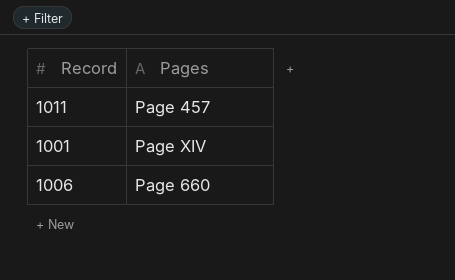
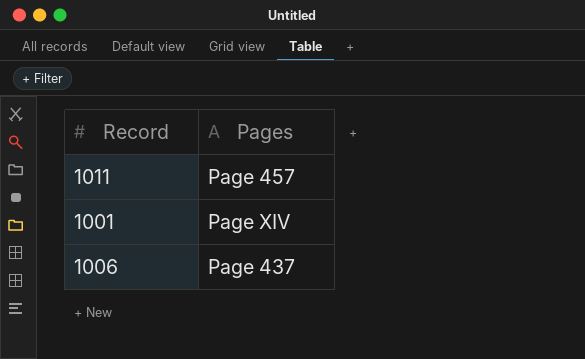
1006 | Pages: Page 660 -> Page 437

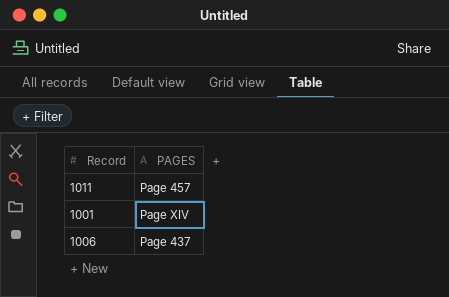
column name: Pages -> PAGES

